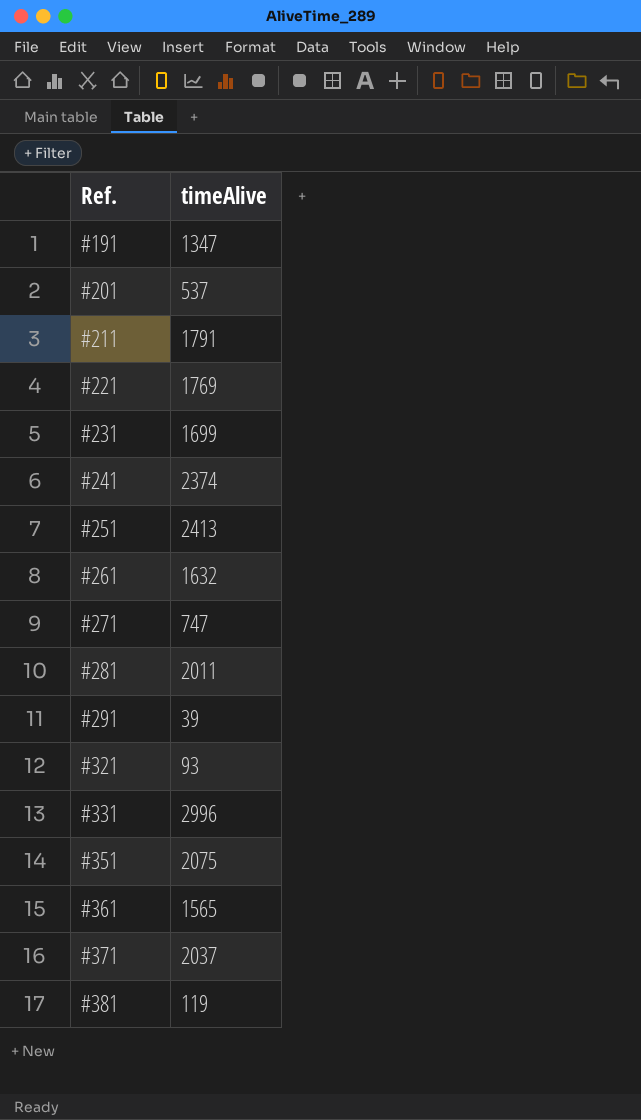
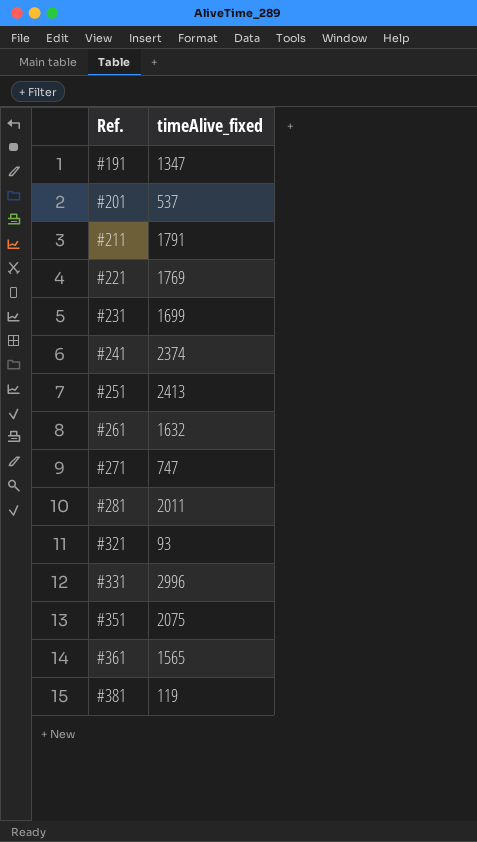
column name: timeAlive -> timeAlive_fixed
row #291: 39 -> none
row #371: 2037 -> none

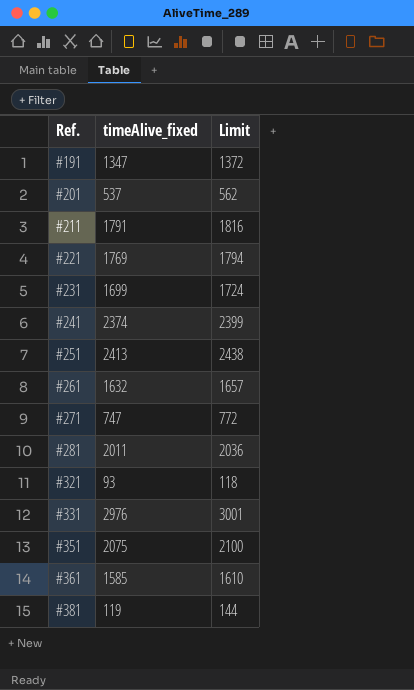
column Limit | formula: none -> [timeAlive_fixed] + 25
#331 | timeAlive_fixed: 2996 -> 2976
#361 | timeAlive_fixed: 1565 -> 1585

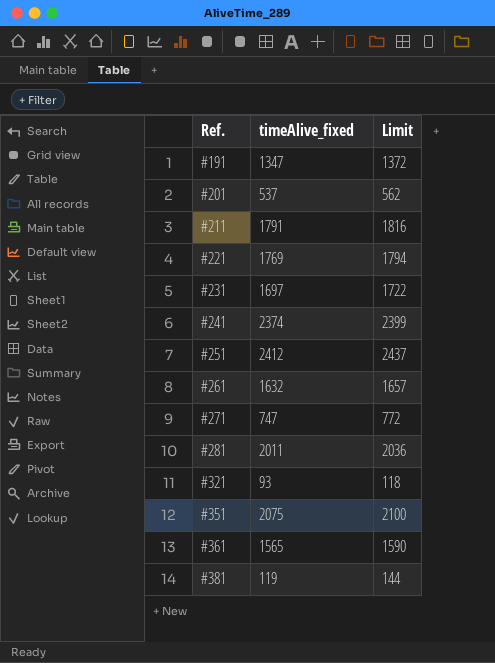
row #331: 2976 | 3001 -> none
#231 | timeAlive_fixed: 1699 -> 1697
#231 | Limit: 1724 -> 1722
#251 | timeAlive_fixed: 2413 -> 2412
#251 | Limit: 2438 -> 2437
#361 | timeAlive_fixed: 1585 -> 1565
#361 | Limit: 1610 -> 1590

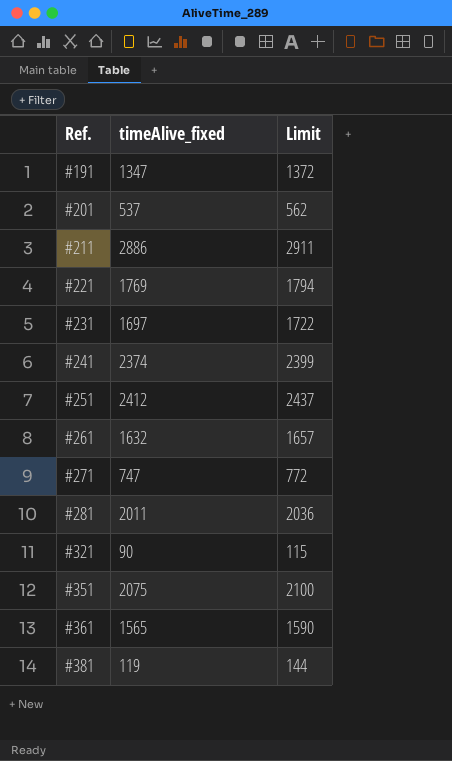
#211 | timeAlive_fixed: 1791 -> 2886
#211 | Limit: 1816 -> 2911
#321 | timeAlive_fixed: 93 -> 90
#321 | Limit: 118 -> 115

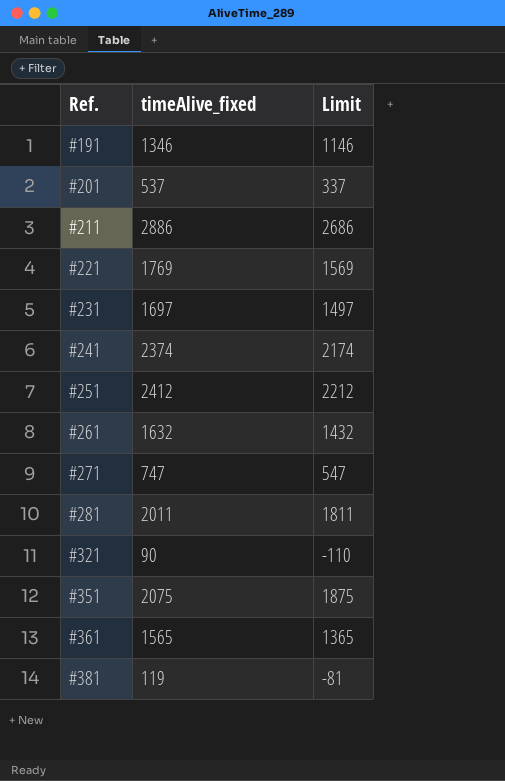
column Limit | formula: [timeAlive_fixed] + 25 -> [timeAlive_fixed] - 200
#191 | timeAlive_fixed: 1347 -> 1346

